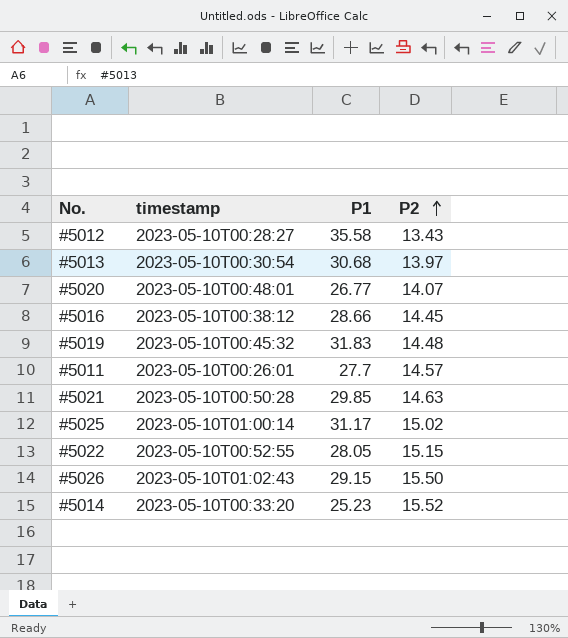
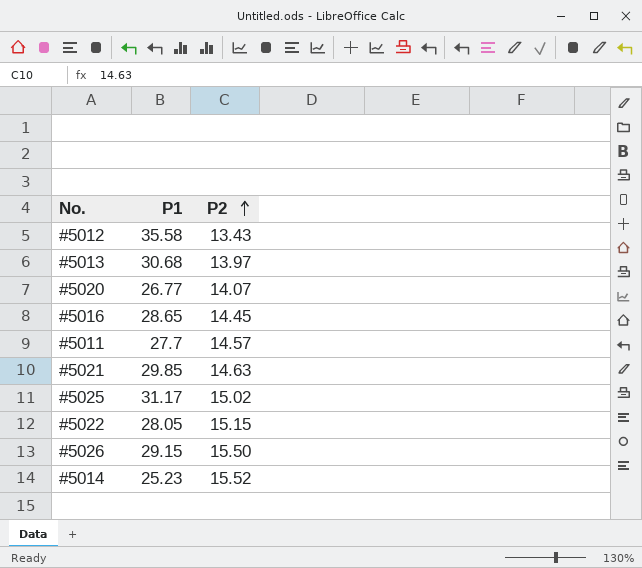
column timestamp | position: 2 -> none
row #5019: 2023-05-10T00:45:32 | 31.83 | 14.48 -> none
#5016 | P1: 28.66 -> 28.65

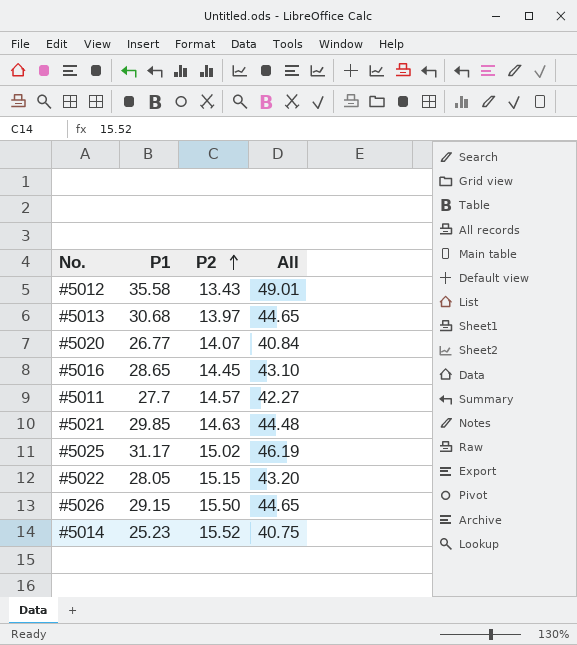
column All | formula: none -> [P1] + [P2]

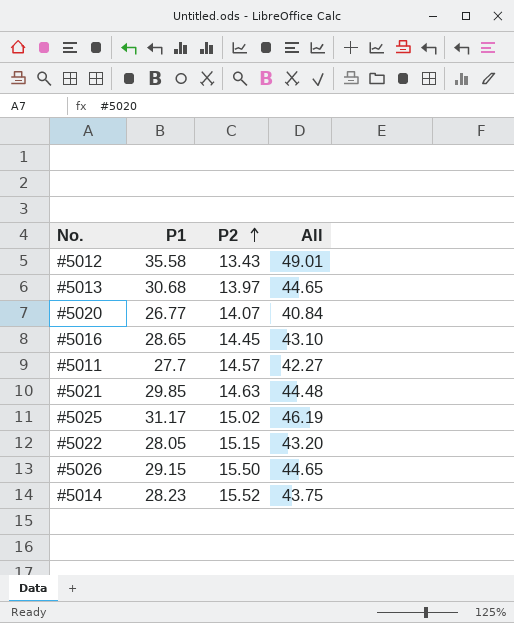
#5014 | P1: 25.23 -> 28.23
#5014 | All: 40.75 -> 43.75

